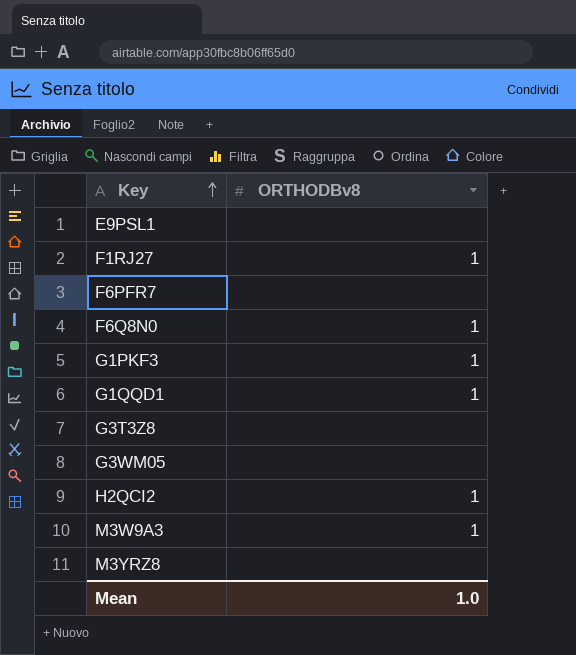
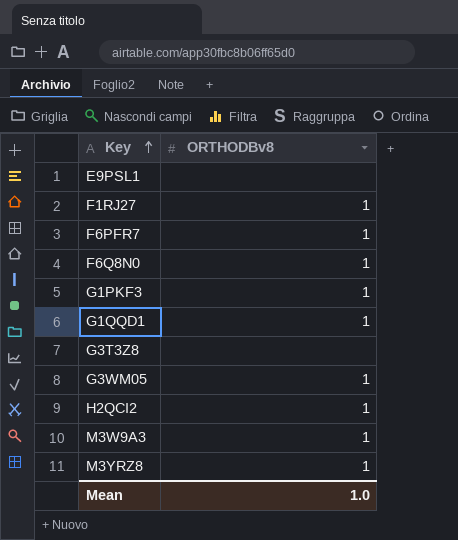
F6PFR7 | ORTHODBv8: none -> 1
G3WM05 | ORTHODBv8: none -> 1
M3YRZ8 | ORTHODBv8: none -> 1

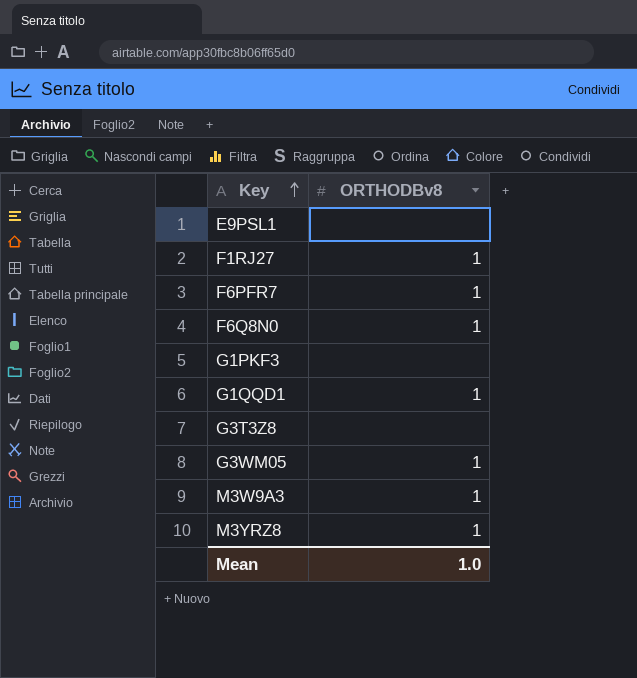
row H2QCI2: 1 -> none
G1PKF3 | ORTHODBv8: 1 -> none

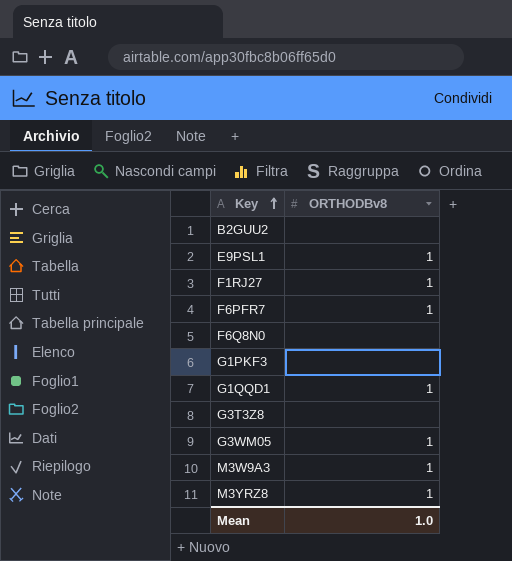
row B2GUU2: none -> none
E9PSL1 | ORTHODBv8: none -> 1
F6Q8N0 | ORTHODBv8: 1 -> none

